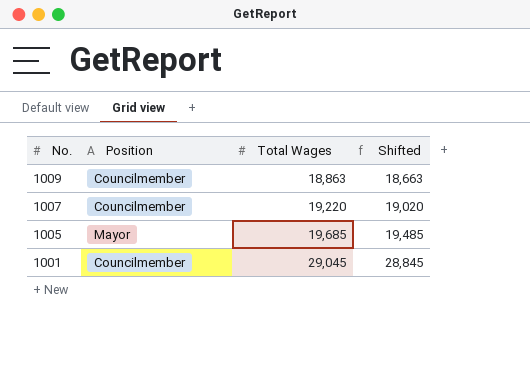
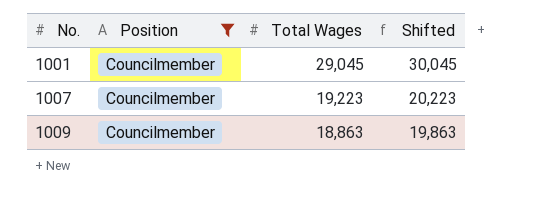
filter: none -> Position = Councilmember
row order: No. descending -> No. ascending
column Shifted | formula: [Total Wages] - 200 -> [Total Wages] + 1000
1007 | Total Wages: 19,220 -> 19,223

